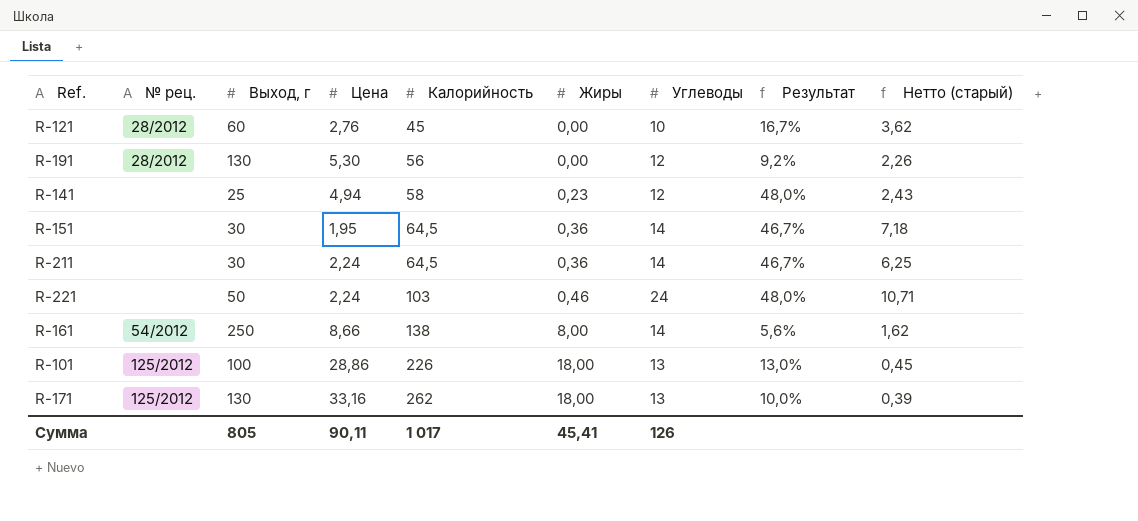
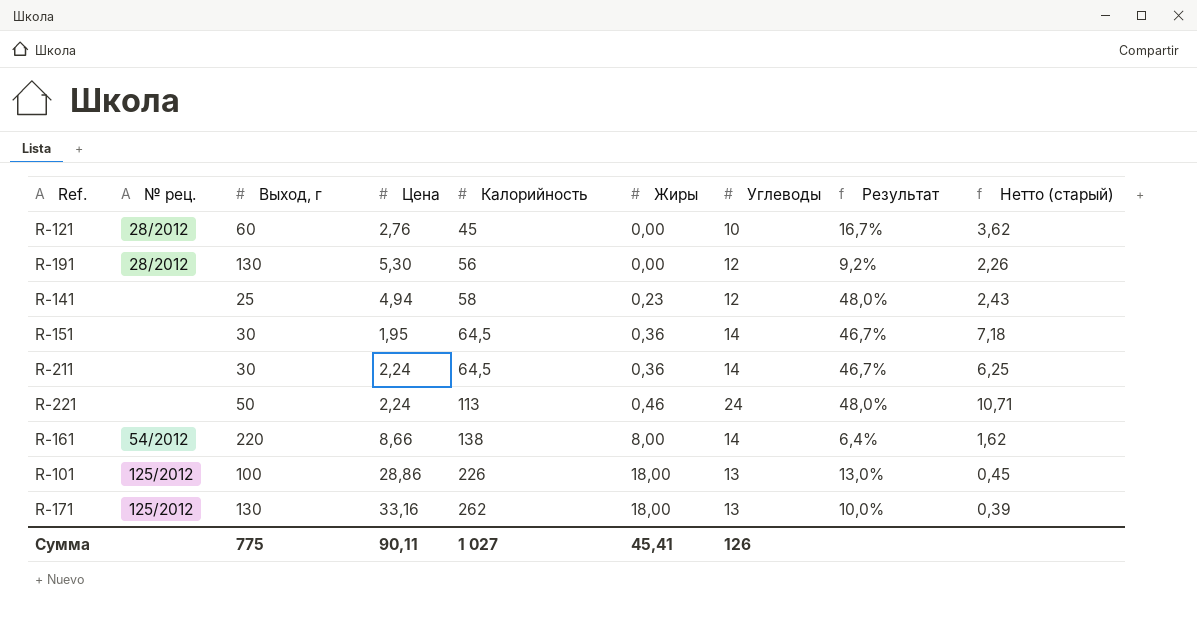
R-221 | Калорийность: 103 -> 113
R-161 | Выход, г: 250 -> 220
R-161 | Результат: 5,6% -> 6,4%
Сумма | Выход, г: 805 -> 775
Сумма | Калорийность: 1 017 -> 1 027

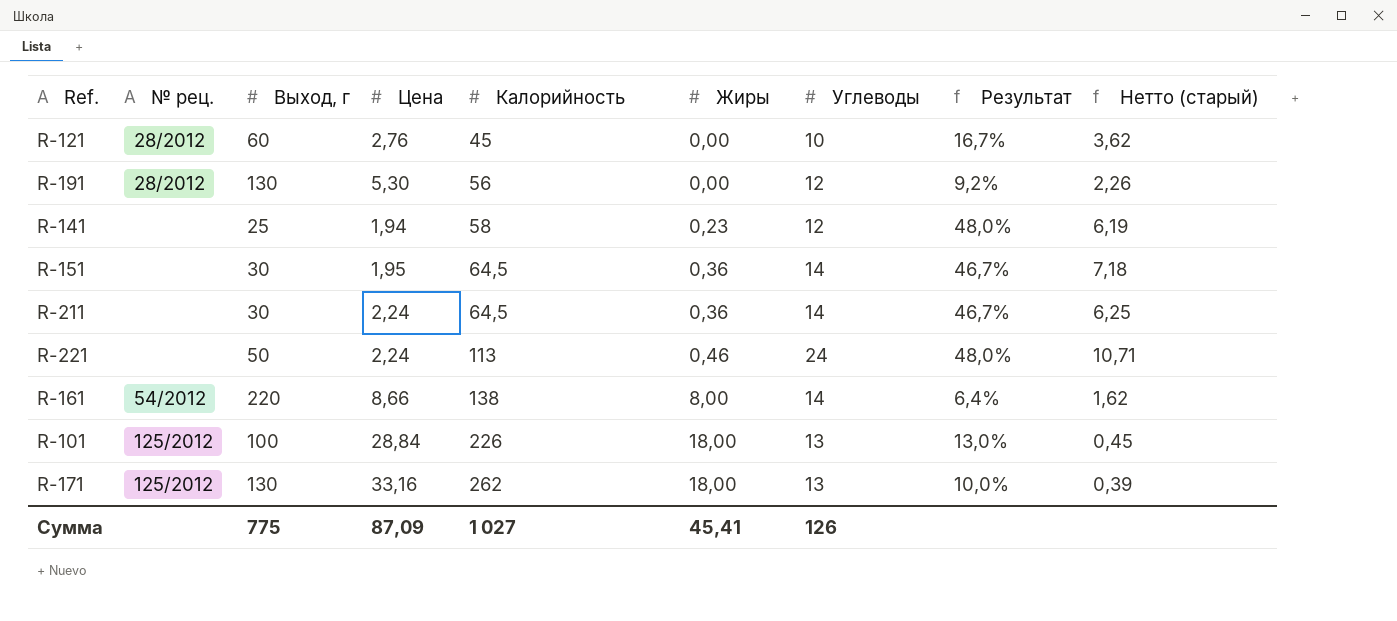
R-141 | Цена: 4,94 -> 1,94
R-141 | Нетто (старый): 2,43 -> 6,19
R-101 | Цена: 28,86 -> 28,84
Сумма | Цена: 90,11 -> 87,09

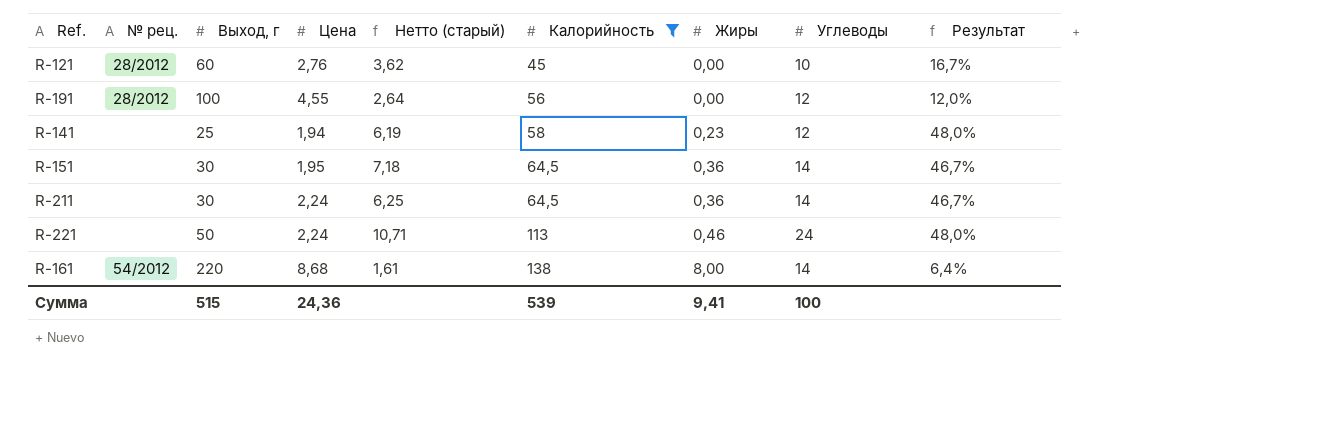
filter: none -> Калорийность <= 138
column Нетто (старый) | position: 9 -> 5
R-191 | Выход, г: 130 -> 100
R-191 | Цена: 5,30 -> 4,55
R-191 | Нетто (старый): 2,26 -> 2,64
R-191 | Результат: 9,2% -> 12,0%
R-161 | Цена: 8,66 -> 8,68
R-161 | Нетто (старый): 1,62 -> 1,61
Сумма | Выход, г: 775 -> 515
Сумма | Цена: 87,09 -> 24,36
Сумма | Калорийность: 1 027 -> 539
Сумма | Жиры: 45,41 -> 9,41
Сумма | Углеводы: 126 -> 100

